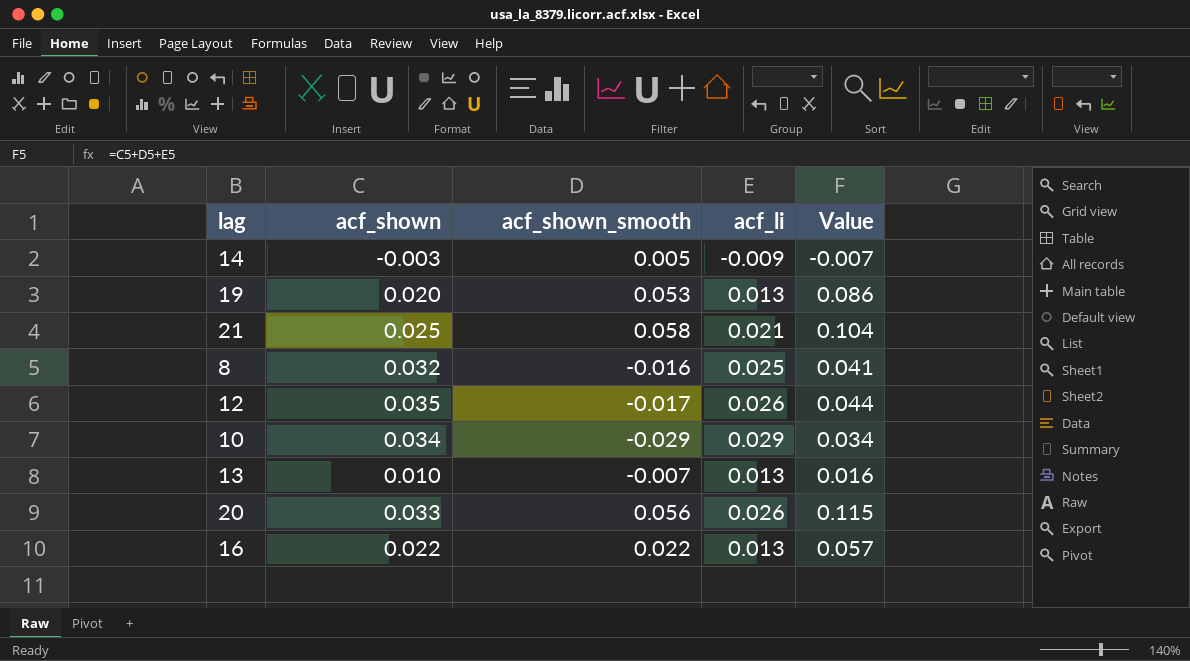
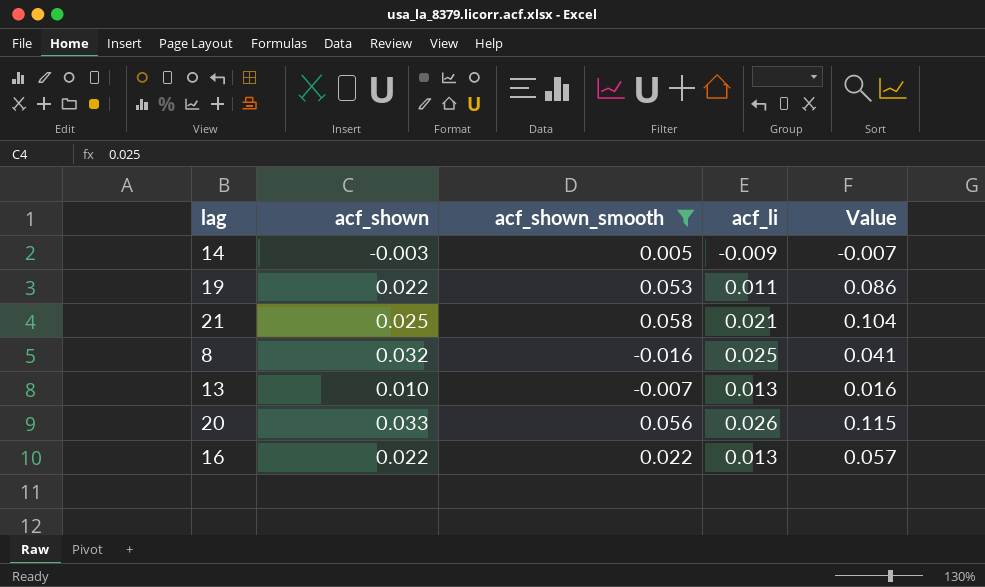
filter: none -> acf_shown_smooth >= -0.016
19 | acf_shown: 0.020 -> 0.022
19 | acf_li: 0.013 -> 0.011

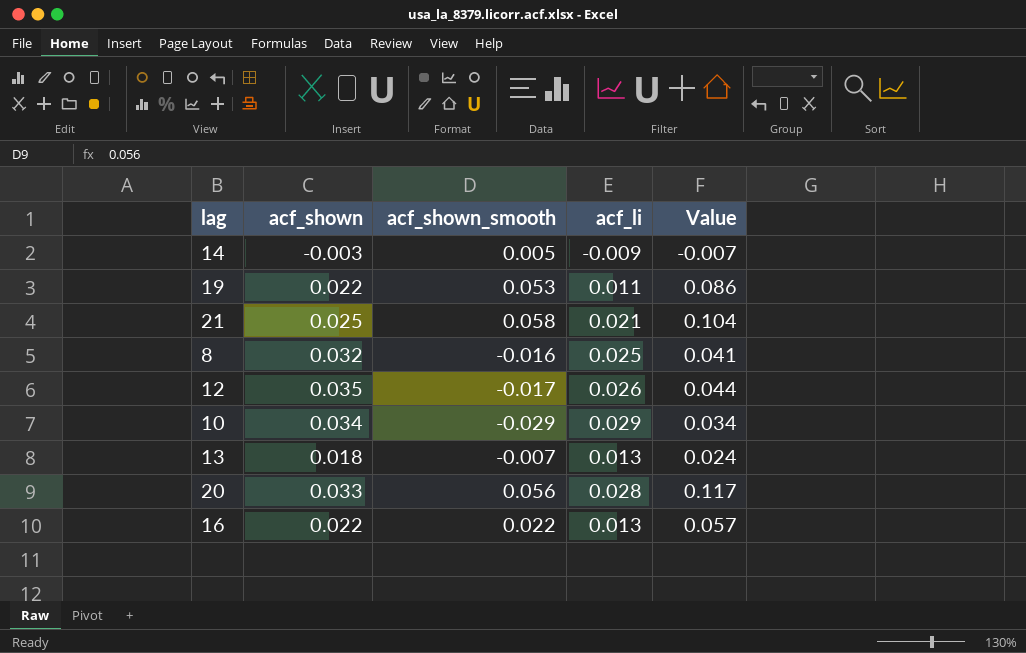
filter: acf_shown_smooth >= -0.016 -> none
13 | acf_shown: 0.010 -> 0.018
13 | Value: 0.016 -> 0.024
20 | acf_li: 0.026 -> 0.028
20 | Value: 0.115 -> 0.117

